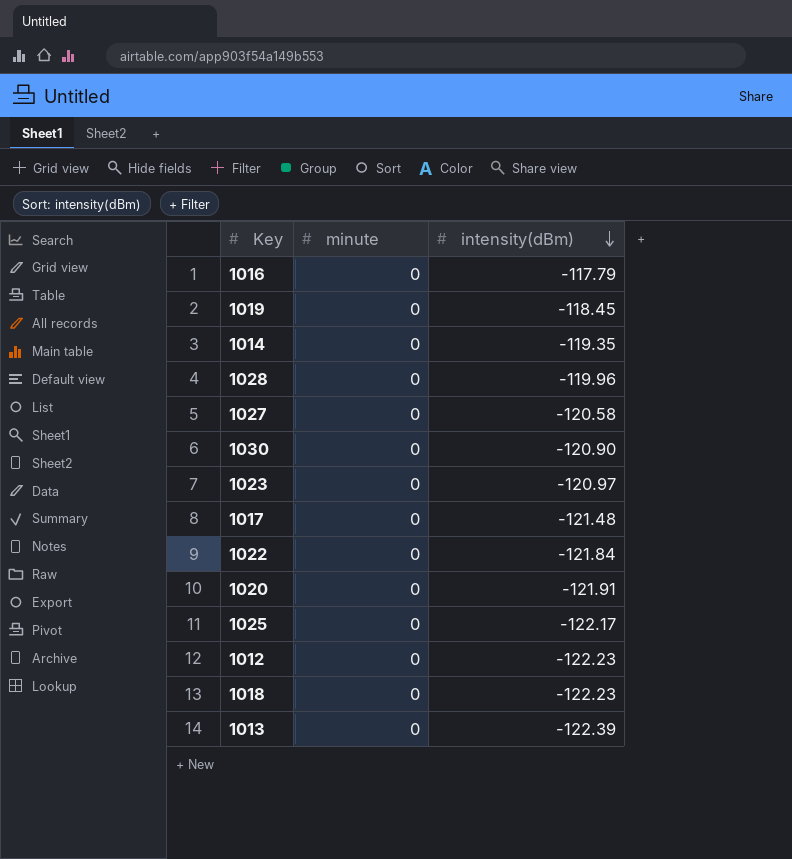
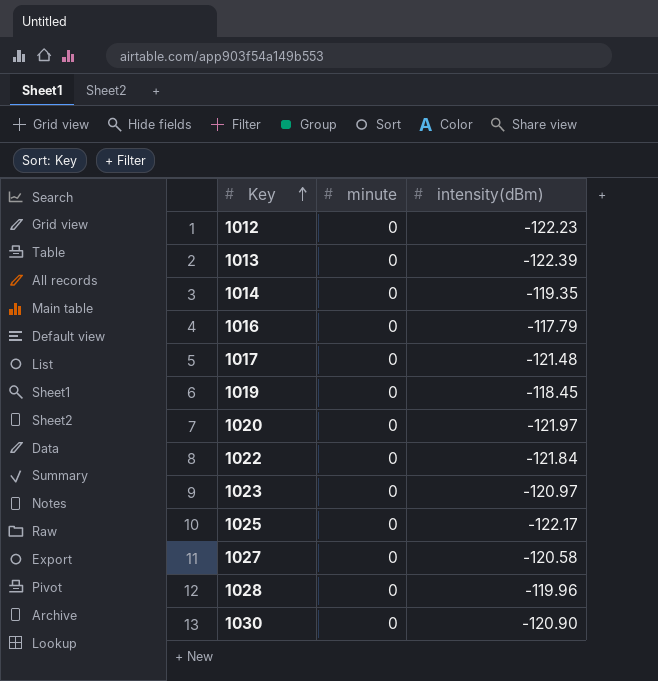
row order: intensity(dBm) descending -> Key ascending
row 1018: 0 | -122.23 -> none
1020 | intensity(dBm): -121.91 -> -121.97

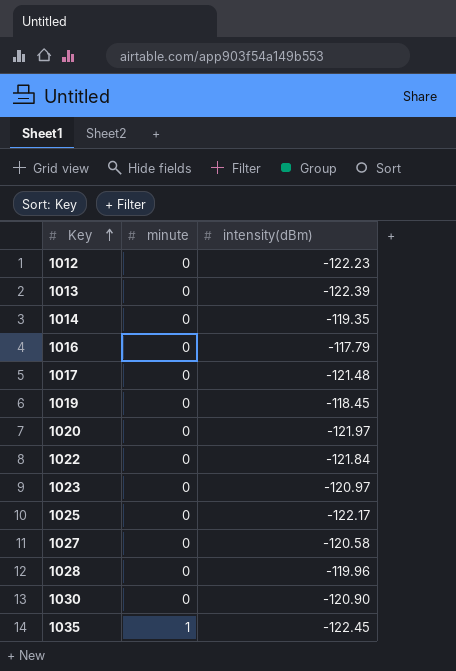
row 1035: none -> 1 | -122.45

